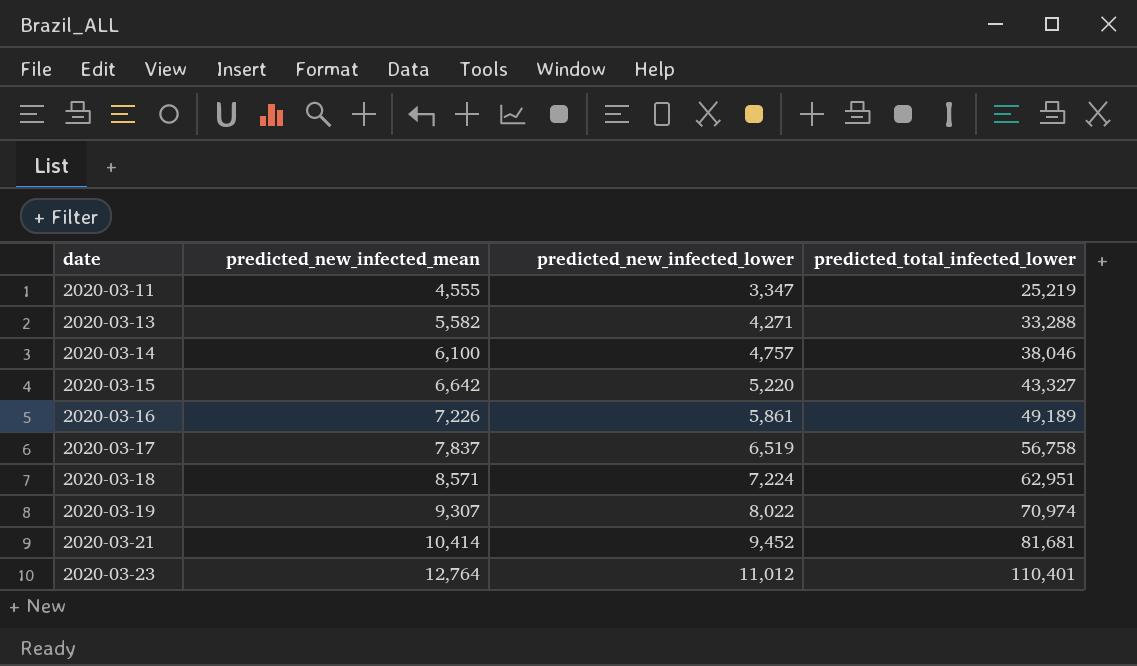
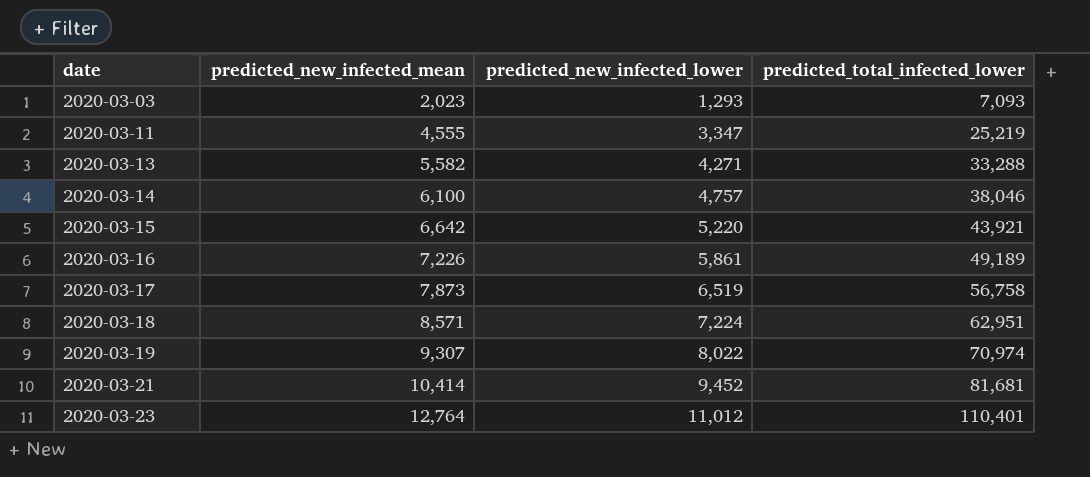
row 2020-03-03: none -> 2,023 | 1,293 | 7,093
2020-03-15 | predicted_total_infected_lower: 43,327 -> 43,921
2020-03-17 | predicted_new_infected_mean: 7,837 -> 7,873

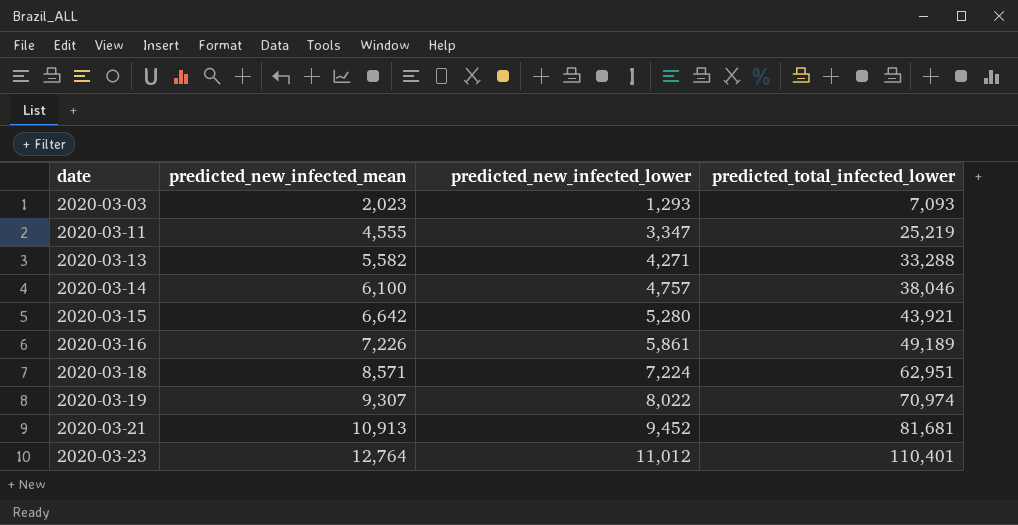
row 2020-03-17: 7,873 | 6,519 | 56,758 -> none
2020-03-15 | predicted_new_infected_lower: 5,220 -> 5,280
2020-03-21 | predicted_new_infected_mean: 10,414 -> 10,913

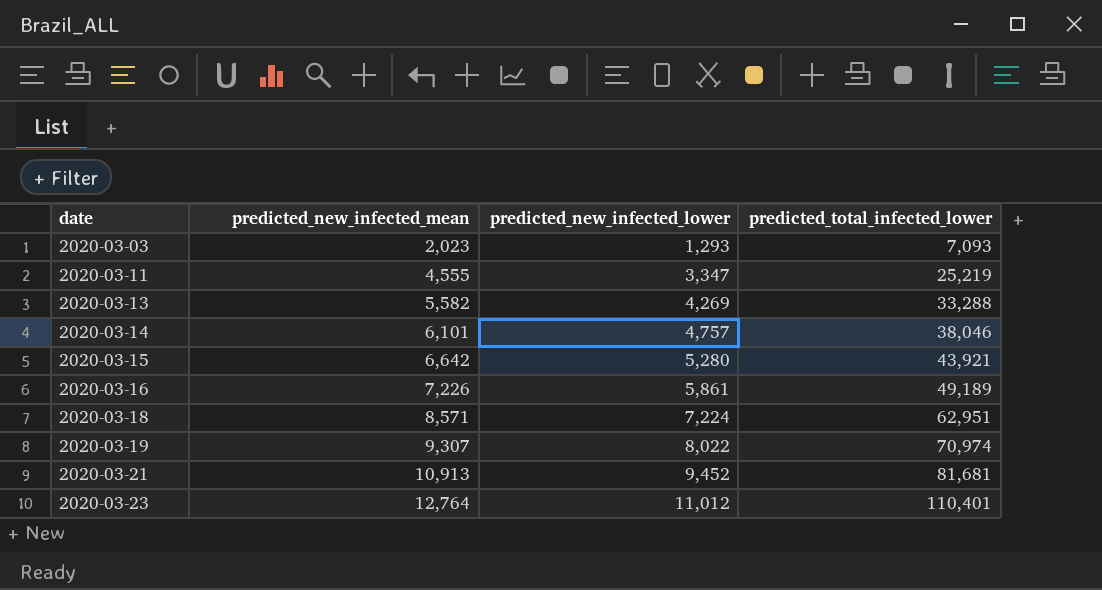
2020-03-13 | predicted_new_infected_lower: 4,271 -> 4,269
2020-03-14 | predicted_new_infected_mean: 6,100 -> 6,101

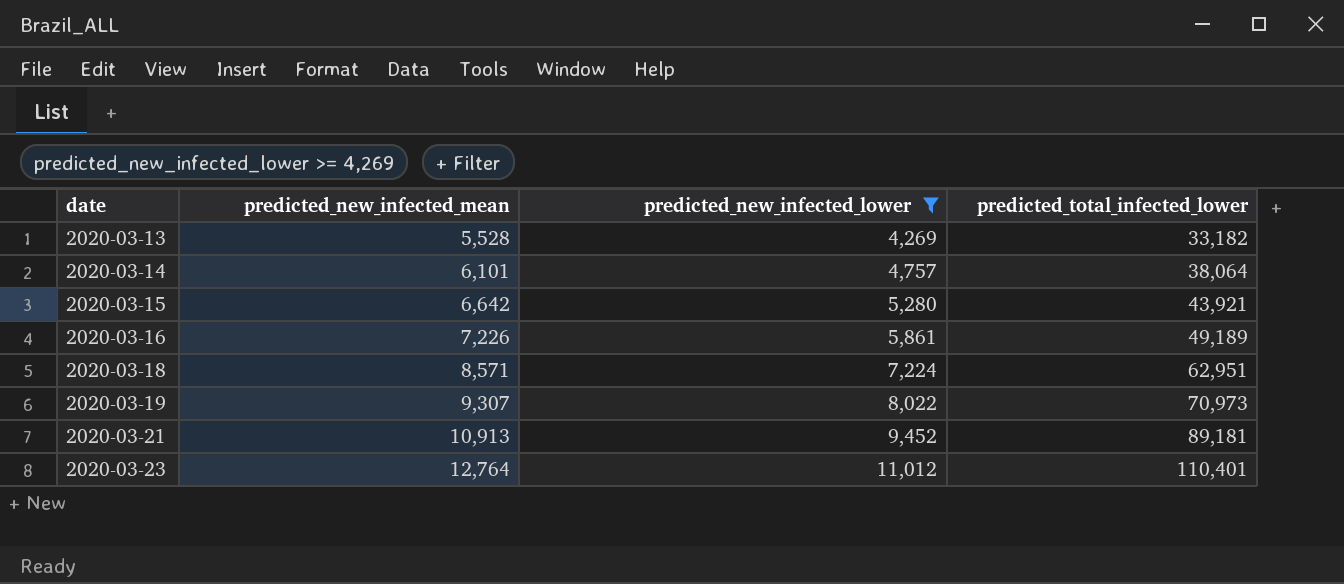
filter: none -> predicted_new_infected_lower >= 4,269
2020-03-13 | predicted_new_infected_mean: 5,582 -> 5,528
2020-03-13 | predicted_total_infected_lower: 33,288 -> 33,182
2020-03-14 | predicted_total_infected_lower: 38,046 -> 38,064
2020-03-19 | predicted_total_infected_lower: 70,974 -> 70,973
2020-03-21 | predicted_total_infected_lower: 81,681 -> 89,181

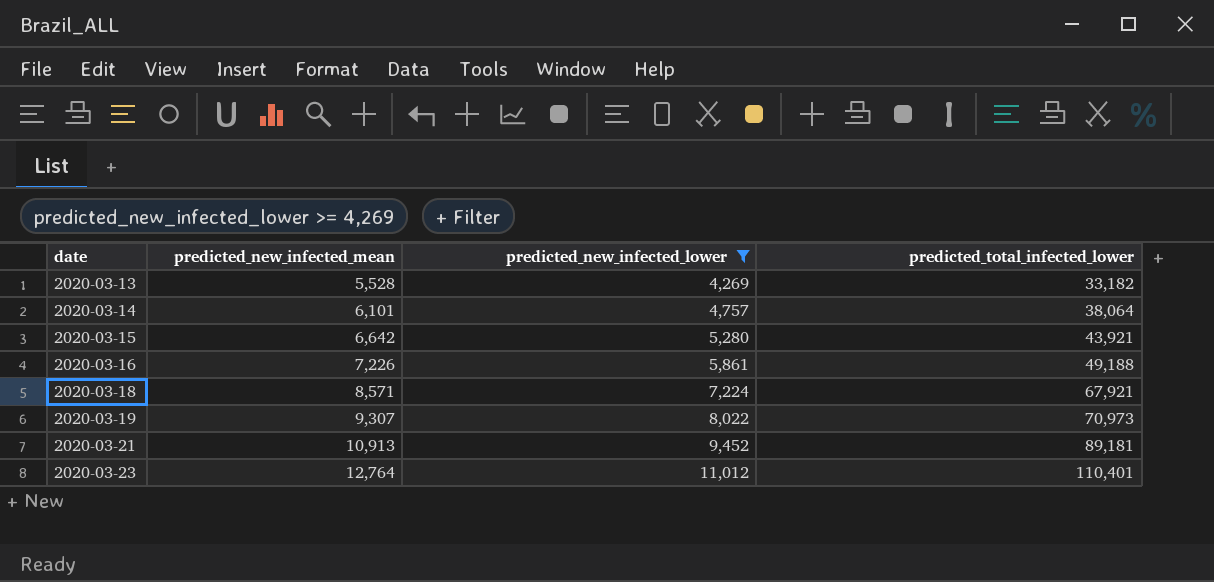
2020-03-16 | predicted_total_infected_lower: 49,189 -> 49,188
2020-03-18 | predicted_total_infected_lower: 62,951 -> 67,921

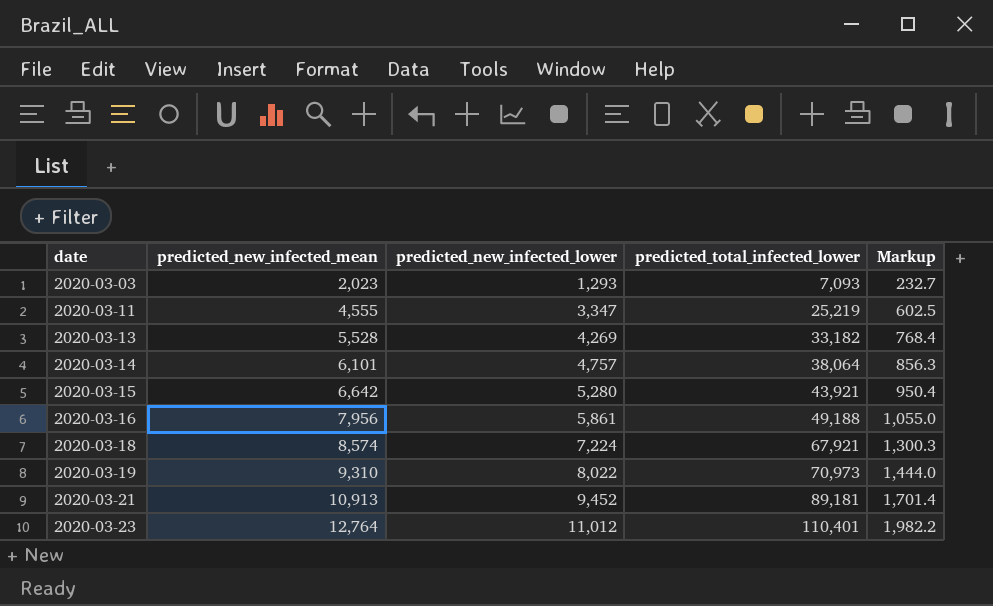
filter: predicted_new_infected_lower >= 4,269 -> none
column Markup | formula: none -> [predicted_new_infected_lower] * 0.18
2020-03-16 | predicted_new_infected_mean: 7,226 -> 7,956
2020-03-18 | predicted_new_infected_mean: 8,571 -> 8,574
2020-03-19 | predicted_new_infected_mean: 9,307 -> 9,310

